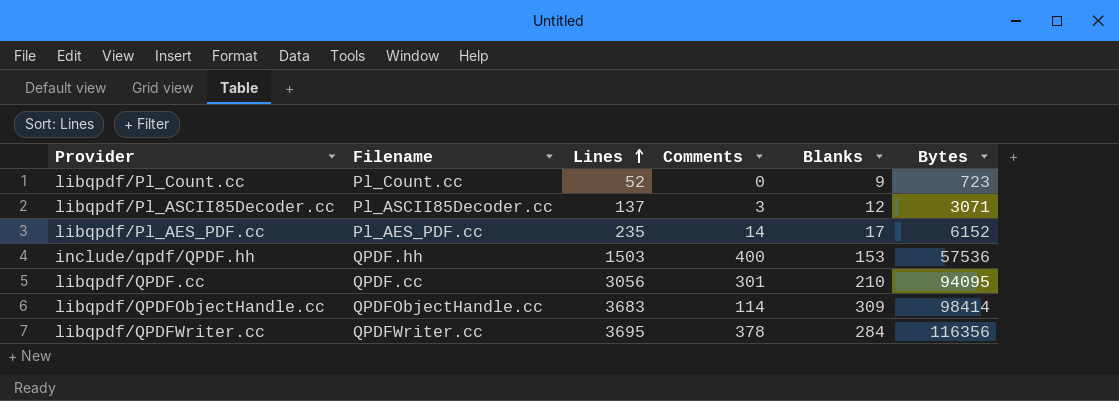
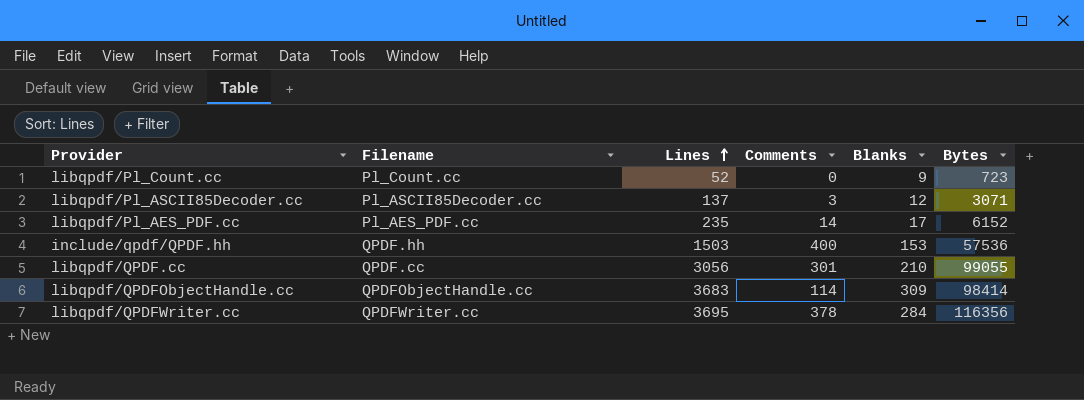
libqpdf/QPDF.cc | Bytes: 94095 -> 99055

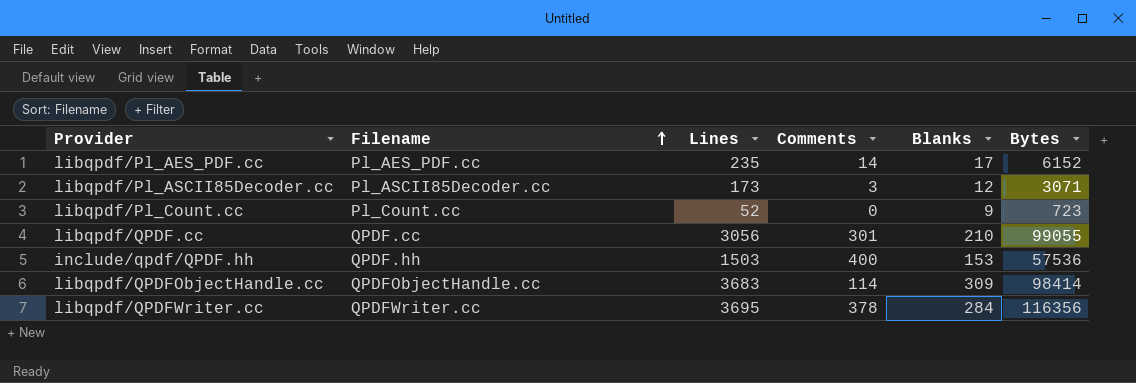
row order: Lines ascending -> Filename ascending
libqpdf/Pl_ASCII85Decoder.cc | Lines: 137 -> 173

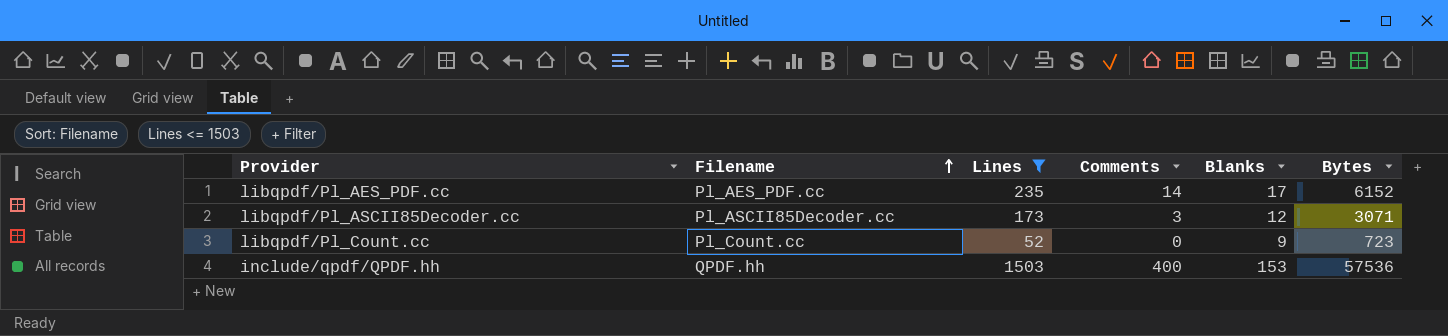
filter: none -> Lines <= 1503

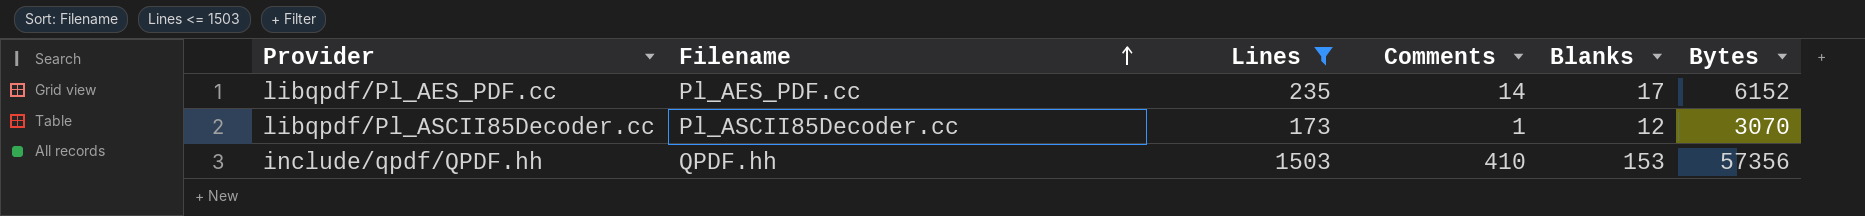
row libqpdf/Pl_Count.cc: Pl_Count.cc | 52 | 0 | 9 | 723 -> none
libqpdf/Pl_ASCII85Decoder.cc | Comments: 3 -> 1
libqpdf/Pl_ASCII85Decoder.cc | Bytes: 3071 -> 3070
include/qpdf/QPDF.hh | Comments: 400 -> 410
include/qpdf/QPDF.hh | Bytes: 57536 -> 57356

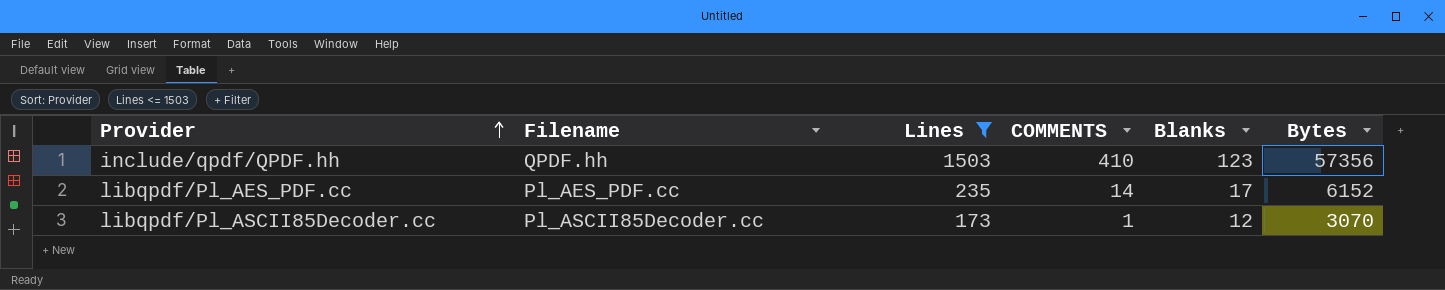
row order: Filename ascending -> Provider ascending
column name: Comments -> COMMENTS
include/qpdf/QPDF.hh | Blanks: 153 -> 123

